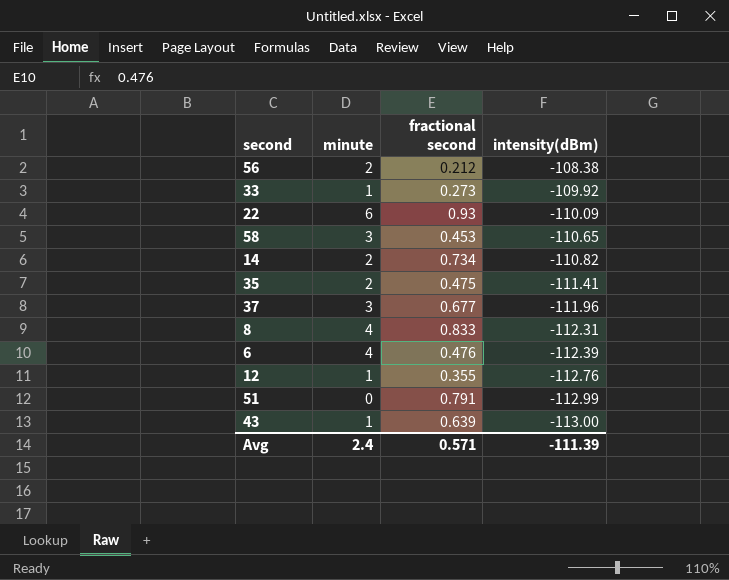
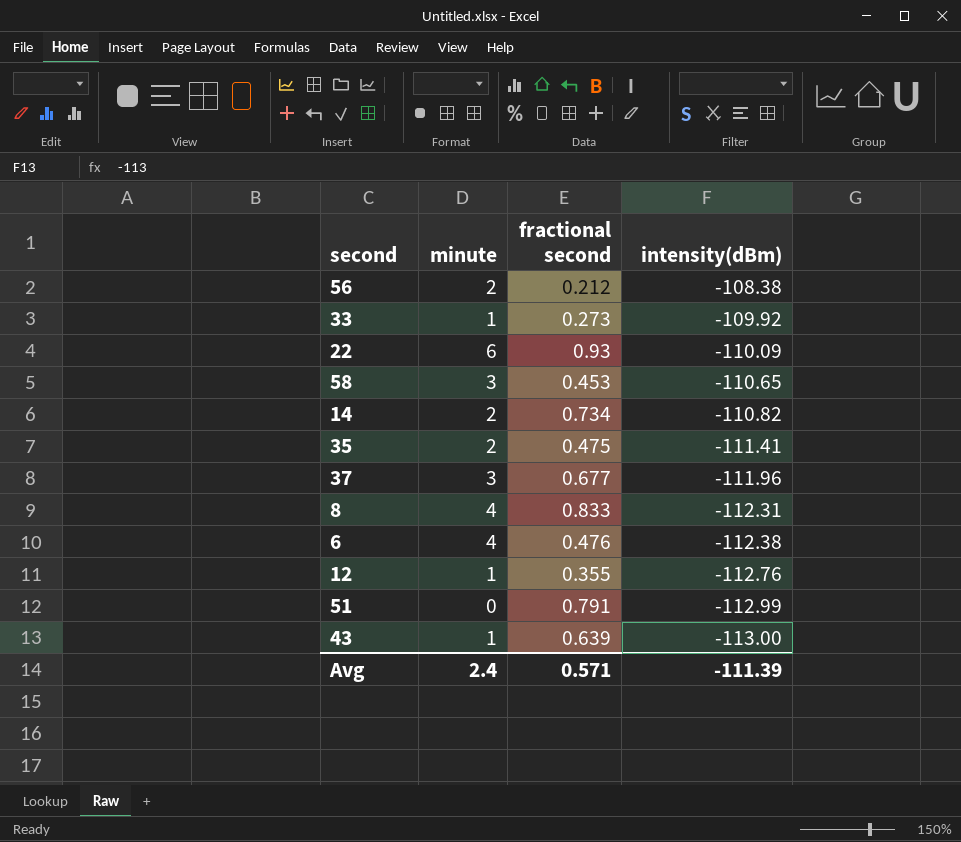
6 | intensity(dBm): -112.39 -> -112.38

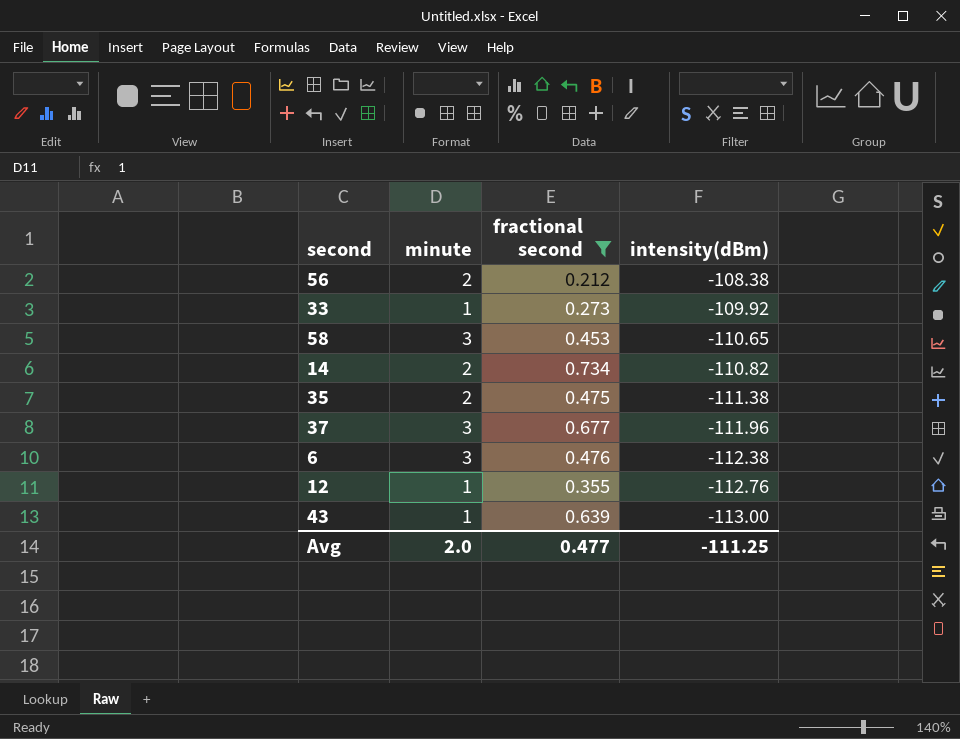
filter: none -> fractional second <= 0.734
35 | intensity(dBm): -111.41 -> -111.38
6 | minute: 4 -> 3
Avg | minute: 2.4 -> 2.0
Avg | fractional second: 0.571 -> 0.477
Avg | intensity(dBm): -111.39 -> -111.25

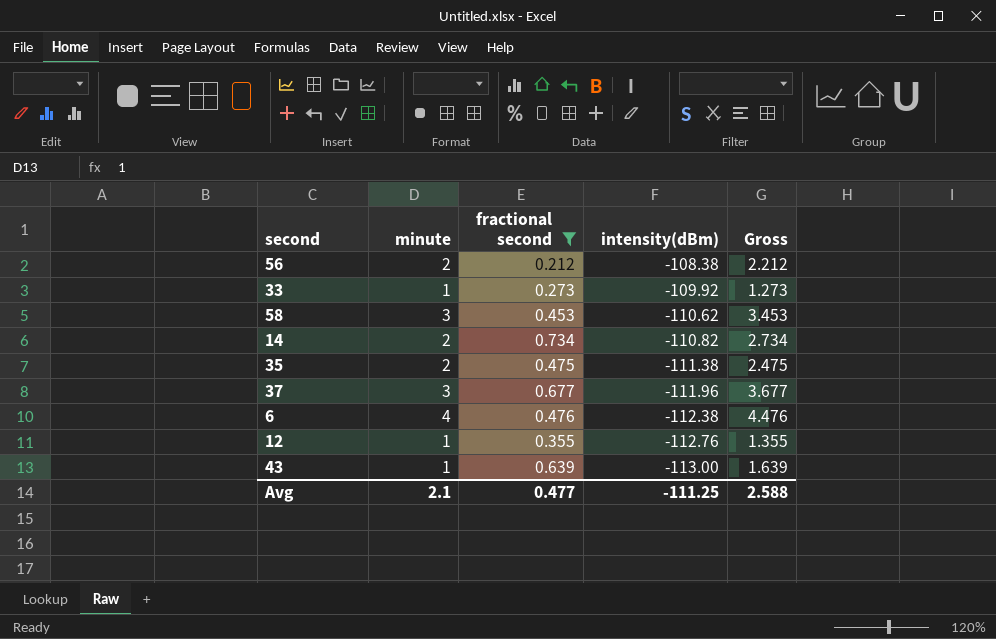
column Gross | formula: none -> [minute] + [fractional second]
58 | intensity(dBm): -110.65 -> -110.62
6 | minute: 3 -> 4
Avg | minute: 2.0 -> 2.1

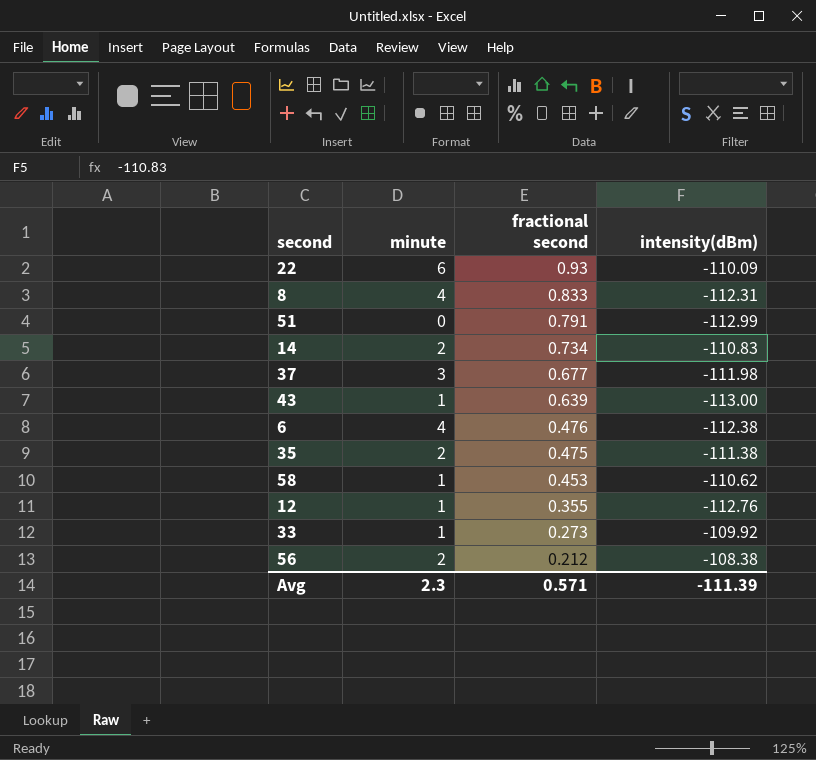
filter: fractional second <= 0.734 -> none
row order: intensity(dBm) descending -> fractional second descending
column Gross | formula: [minute] + [fractional second] -> none
14 | intensity(dBm): -110.82 -> -110.83
37 | intensity(dBm): -111.96 -> -111.98
58 | minute: 3 -> 1
Avg | minute: 2.1 -> 2.3
Avg | fractional second: 0.477 -> 0.571
Avg | intensity(dBm): -111.25 -> -111.39

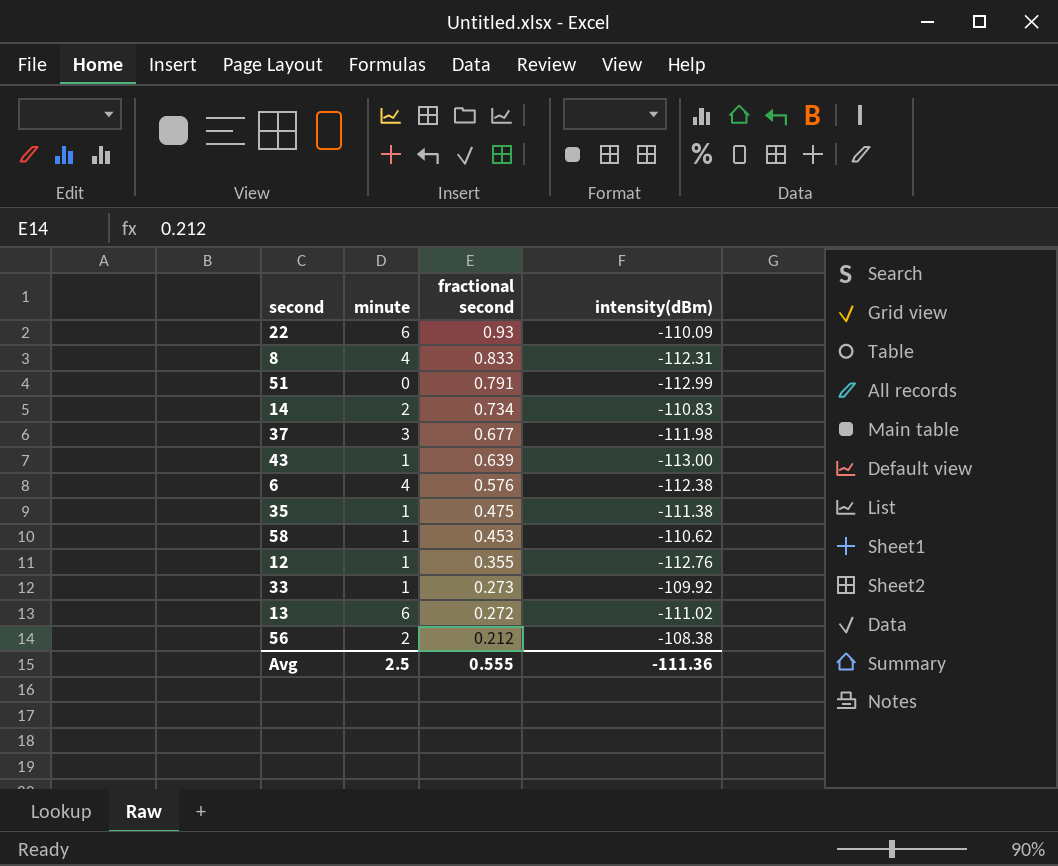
6 | fractional second: 0.476 -> 0.576
35 | minute: 2 -> 1
row 13: none -> 6 | 0.272 | -111.02
Avg | minute: 2.3 -> 2.5
Avg | fractional second: 0.571 -> 0.555
Avg | intensity(dBm): -111.39 -> -111.36

